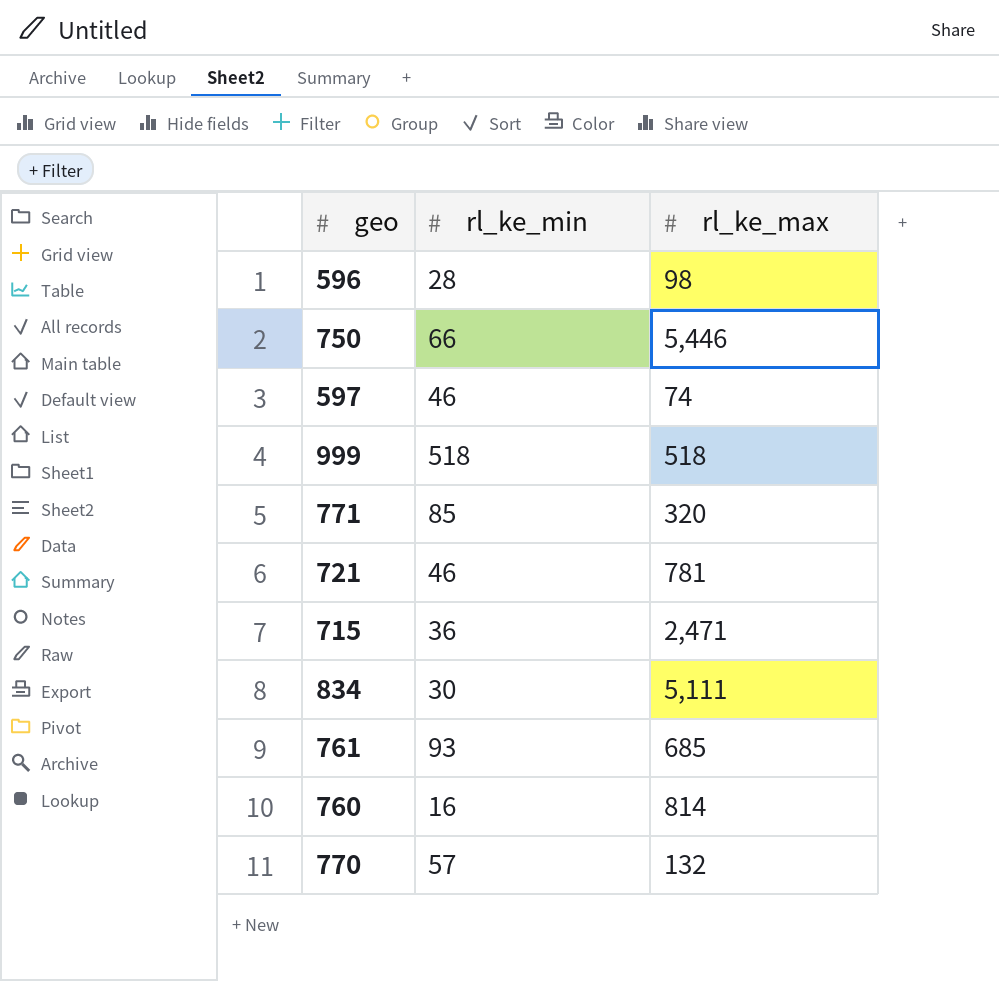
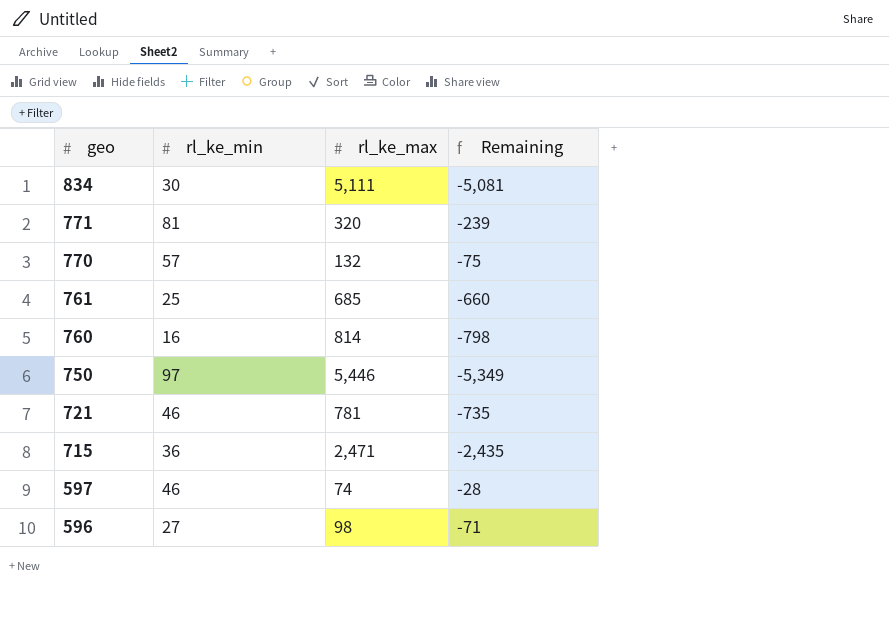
row order: none -> geo descending
column Remaining | formula: none -> [rl_ke_min] - [rl_ke_max]
row 999: 518 | 518 -> none
771 | rl_ke_min: 85 -> 81
761 | rl_ke_min: 93 -> 25
750 | rl_ke_min: 66 -> 97
596 | rl_ke_min: 28 -> 27

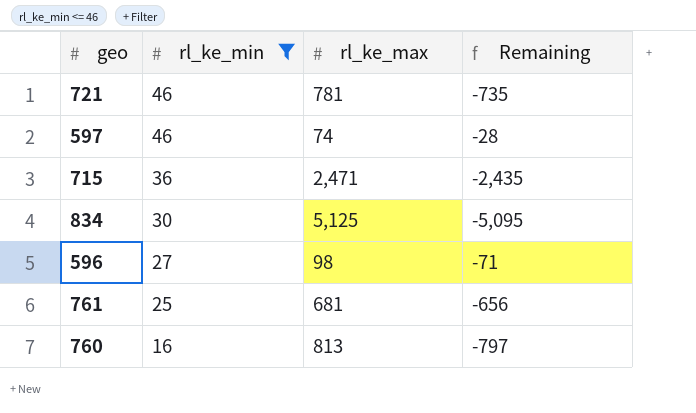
filter: none -> rl_ke_min <= 46
row order: geo descending -> rl_ke_min descending
834 | rl_ke_max: 5,111 -> 5,125
834 | Remaining: -5,081 -> -5,095
761 | rl_ke_max: 685 -> 681
761 | Remaining: -660 -> -656
760 | rl_ke_max: 814 -> 813
760 | Remaining: -798 -> -797

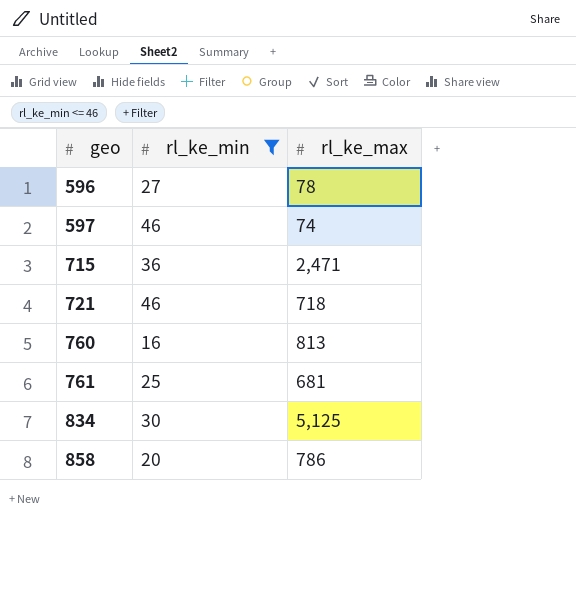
row order: rl_ke_min descending -> geo ascending
column Remaining | formula: [rl_ke_min] - [rl_ke_max] -> none
596 | rl_ke_max: 98 -> 78
721 | rl_ke_max: 781 -> 718
row 858: none -> 20 | 786

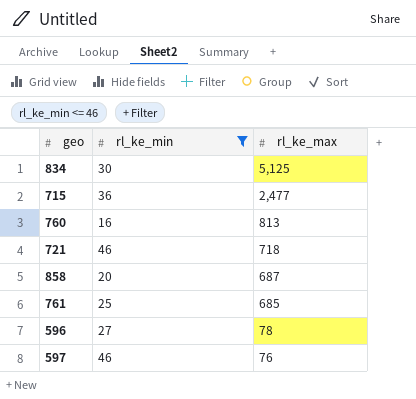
row order: geo ascending -> rl_ke_max descending
715 | rl_ke_max: 2,471 -> 2,477
858 | rl_ke_max: 786 -> 687
761 | rl_ke_max: 681 -> 685
597 | rl_ke_max: 74 -> 76

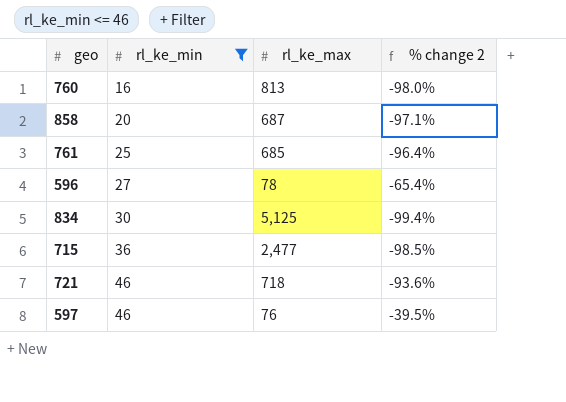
row order: rl_ke_max descending -> rl_ke_min ascending
column % change 2 | formula: none -> ([rl_ke_min] - [rl_ke_max]) / [rl_ke_max]

